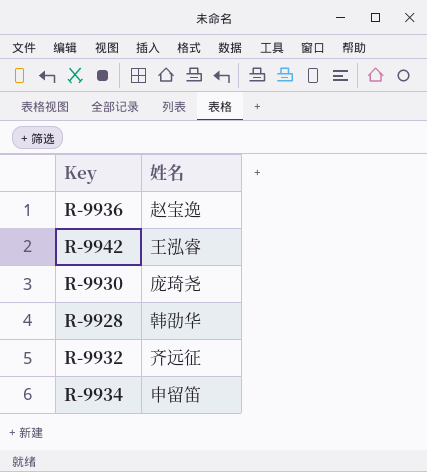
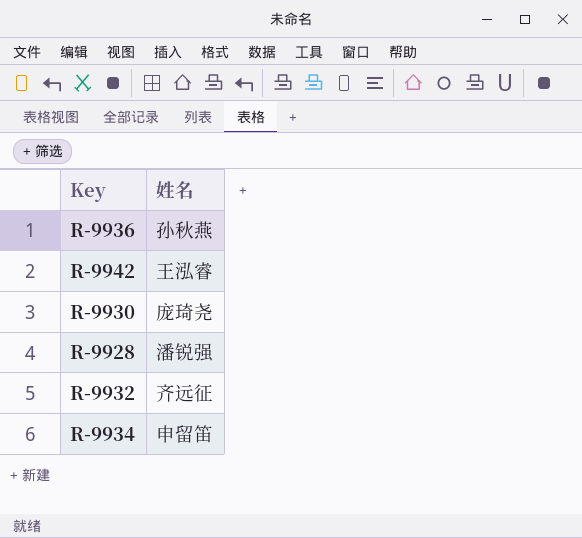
R-9936 | 姓名: 赵宝逸 -> 孙秋燕
R-9928 | 姓名: 韩劭华 -> 潘锐强

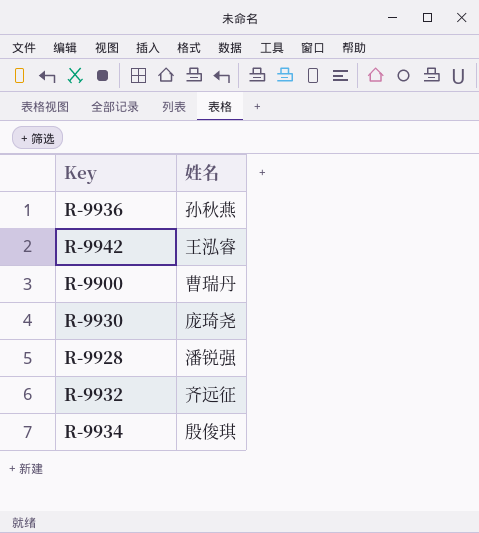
row R-9900: none -> 曹瑞丹
R-9934 | 姓名: 申留笛 -> 殷俊琪

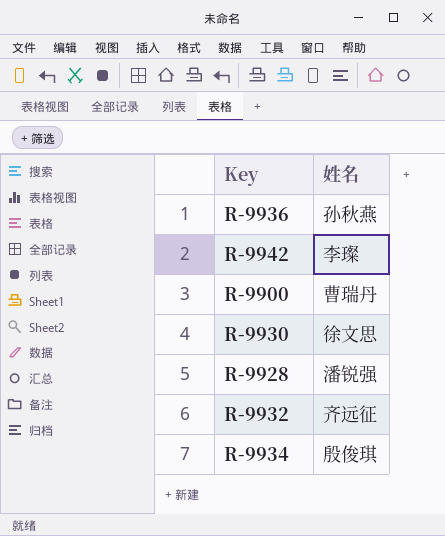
R-9942 | 姓名: 王泓睿 -> 李璨
R-9930 | 姓名: 庞琦尧 -> 徐文思

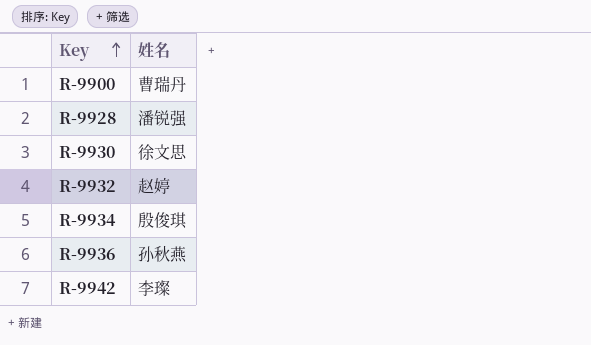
row order: none -> Key ascending
R-9932 | 姓名: 齐远征 -> 赵婷

